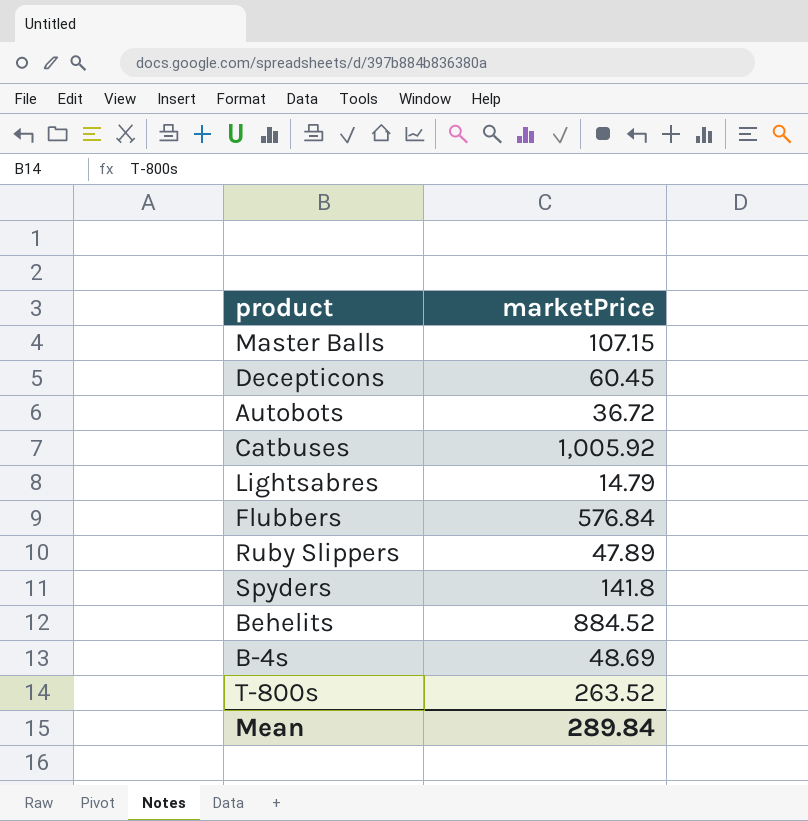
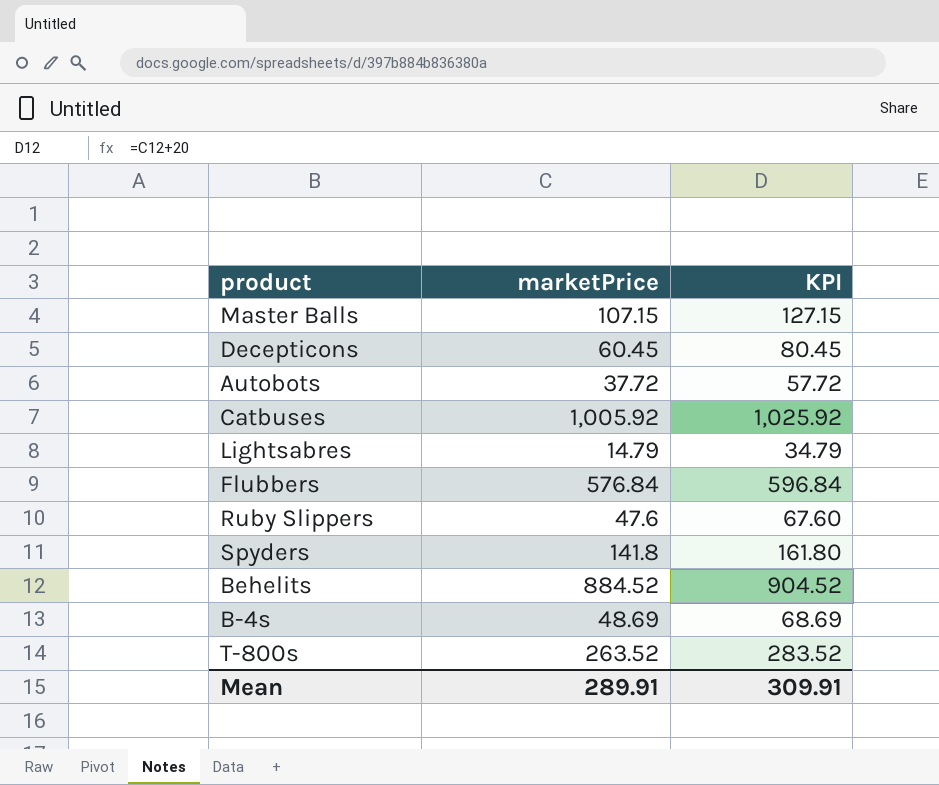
column KPI | formula: none -> [marketPrice] + 20
Autobots | marketPrice: 36.72 -> 37.72
Ruby Slippers | marketPrice: 47.89 -> 47.6
Mean | marketPrice: 289.84 -> 289.91

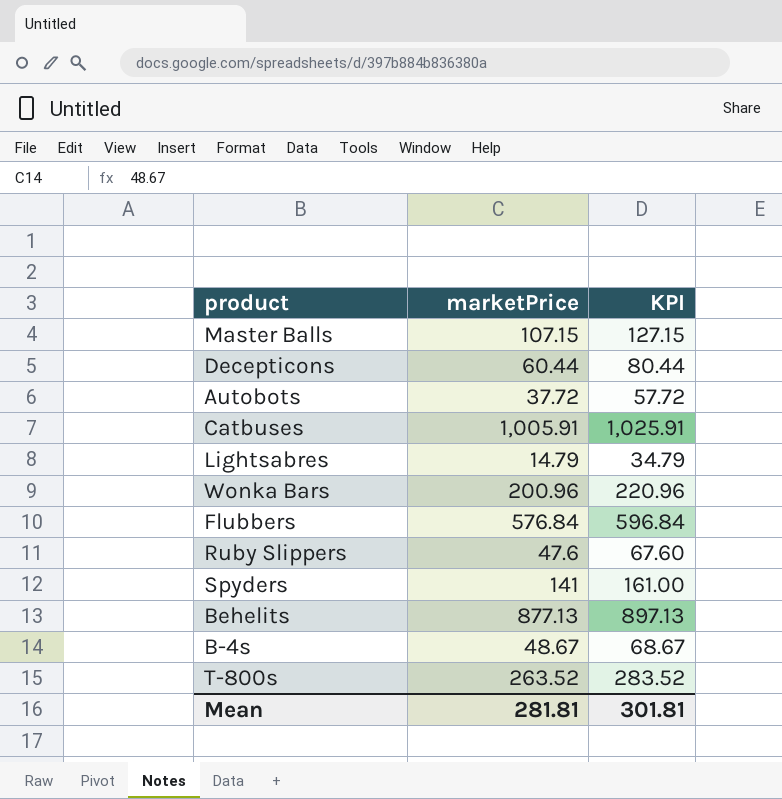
Decepticons | marketPrice: 60.45 -> 60.44
Decepticons | KPI: 80.45 -> 80.44
Catbuses | marketPrice: 1,005.92 -> 1,005.91
Catbuses | KPI: 1,025.92 -> 1,025.91
row Wonka Bars: none -> 200.96 | 220.96
Spyders | marketPrice: 141.8 -> 141
Spyders | KPI: 161.80 -> 161.00
Behelits | marketPrice: 884.52 -> 877.13
Behelits | KPI: 904.52 -> 897.13
B-4s | marketPrice: 48.69 -> 48.67
B-4s | KPI: 68.69 -> 68.67
Mean | marketPrice: 289.91 -> 281.81
Mean | KPI: 309.91 -> 301.81

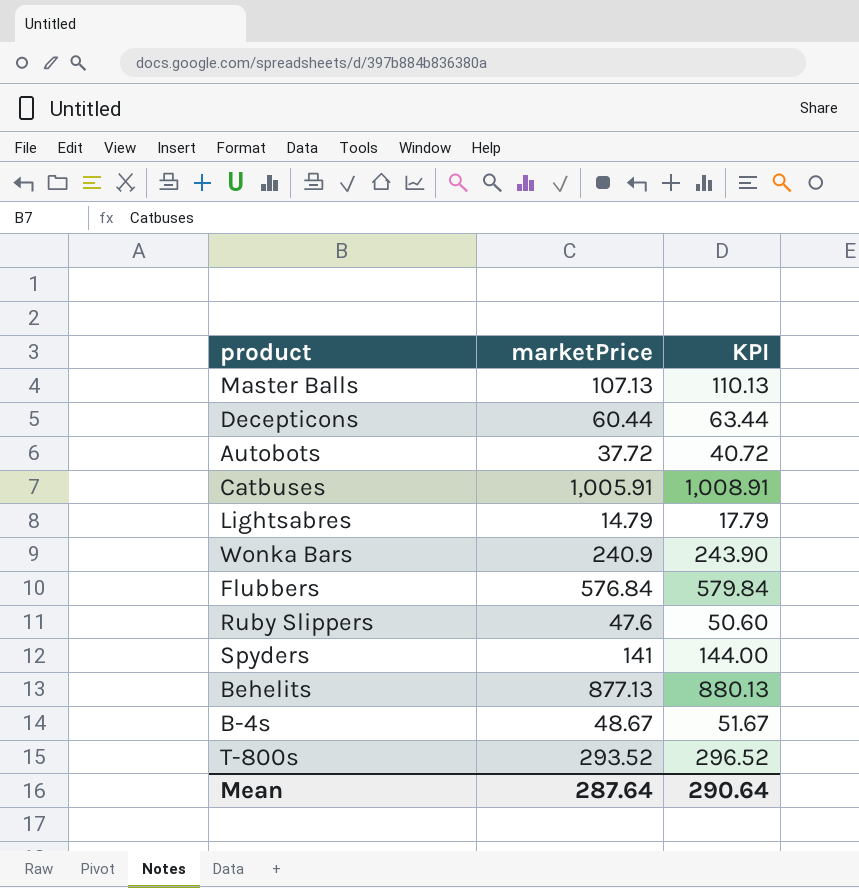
column KPI | formula: [marketPrice] + 20 -> [marketPrice] + 3
Master Balls | marketPrice: 107.15 -> 107.13
Wonka Bars | marketPrice: 200.96 -> 240.9
T-800s | marketPrice: 263.52 -> 293.52
Mean | marketPrice: 281.81 -> 287.64
Mean | KPI: 301.81 -> 290.64

